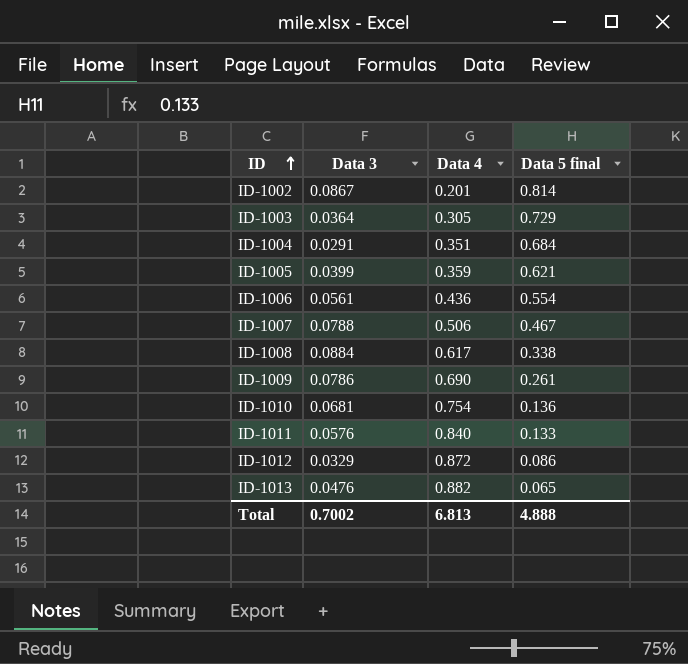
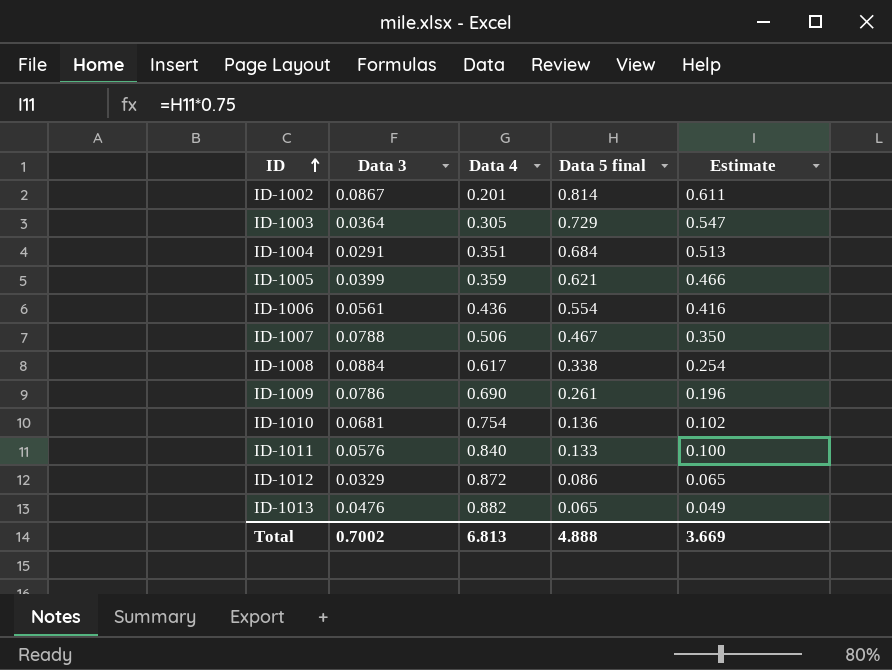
column Estimate | formula: none -> [Data 5 final] * 0.75

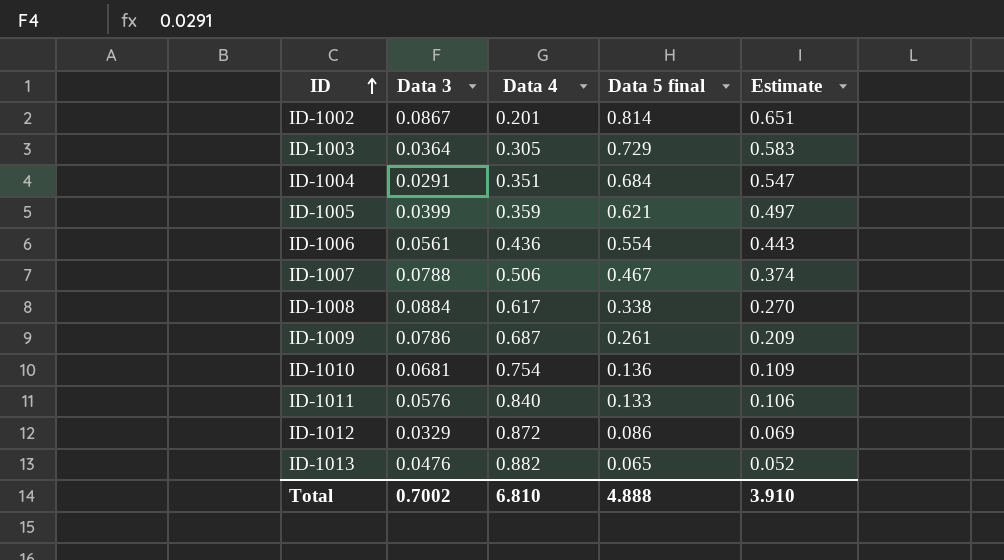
column Estimate | formula: [Data 5 final] * 0.75 -> [Data 5 final] * 0.8
ID-1009 | Data 4: 0.690 -> 0.687
Total | Data 4: 6.813 -> 6.810
Total | Estimate: 3.669 -> 3.910

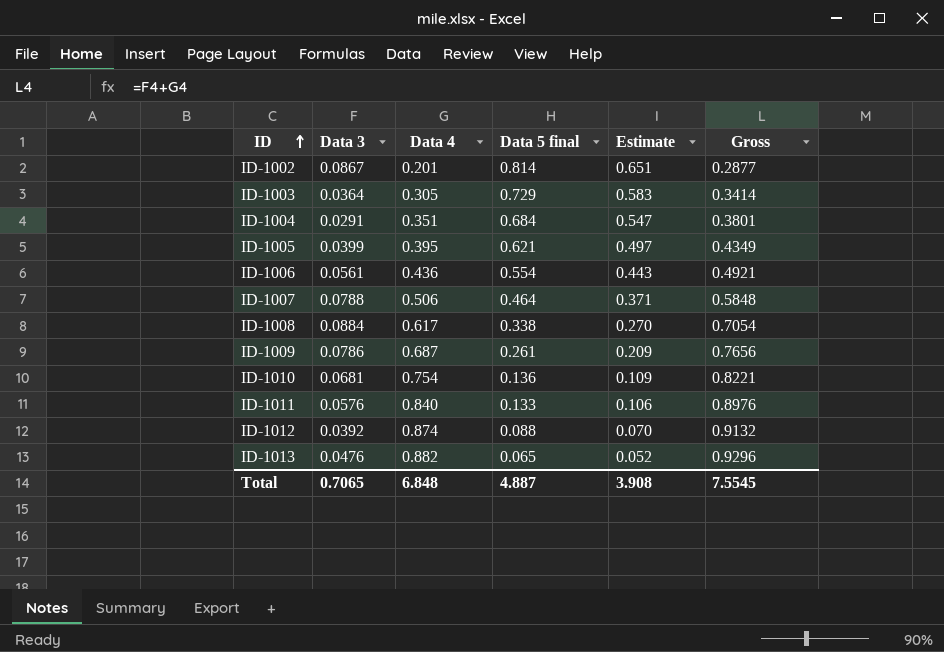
column Gross | formula: none -> [Data 3] + [Data 4]
ID-1005 | Data 4: 0.359 -> 0.395
ID-1007 | Data 5 final: 0.467 -> 0.464
ID-1007 | Estimate: 0.374 -> 0.371
ID-1012 | Data 3: 0.0329 -> 0.0392
ID-1012 | Data 4: 0.872 -> 0.874
ID-1012 | Data 5 final: 0.086 -> 0.088
ID-1012 | Estimate: 0.069 -> 0.070
Total | Data 3: 0.7002 -> 0.7065
Total | Data 4: 6.810 -> 6.848
Total | Data 5 final: 4.888 -> 4.887
Total | Estimate: 3.910 -> 3.908

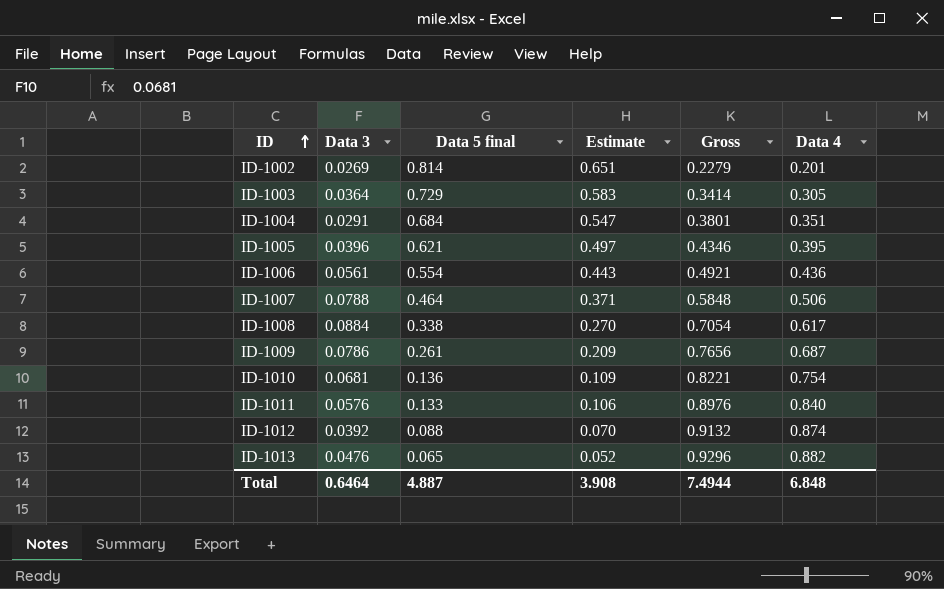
column Data 4 | position: 3 -> 6
ID-1002 | Data 3: 0.0867 -> 0.0269
ID-1002 | Gross: 0.2877 -> 0.2279
ID-1005 | Data 3: 0.0399 -> 0.0396
ID-1005 | Gross: 0.4349 -> 0.4346
Total | Data 3: 0.7065 -> 0.6464
Total | Gross: 7.5545 -> 7.4944

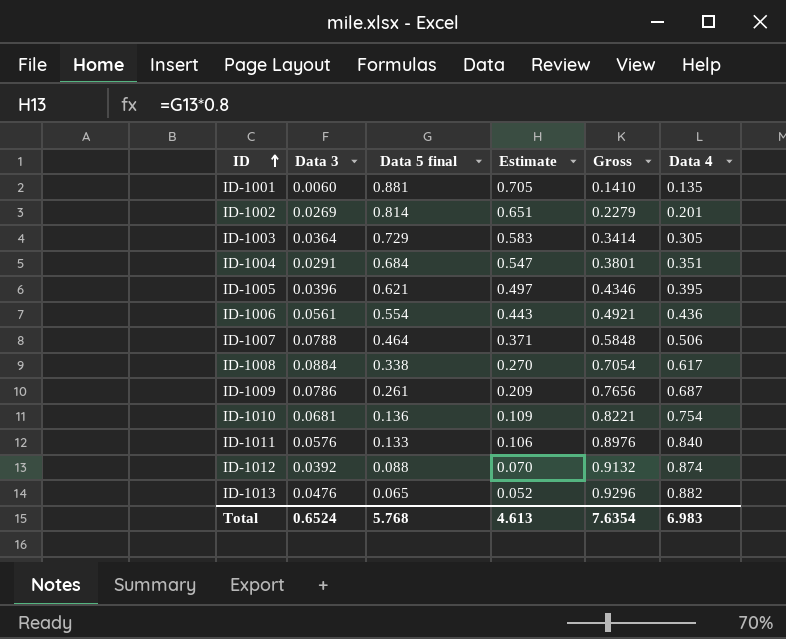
row ID-1001: none -> 0.0060 | 0.881 | 0.705 | 0.1410 | 0.135
Total | Data 3: 0.6464 -> 0.6524
Total | Data 5 final: 4.887 -> 5.768
Total | Estimate: 3.908 -> 4.613
Total | Gross: 7.4944 -> 7.6354
Total | Data 4: 6.848 -> 6.983

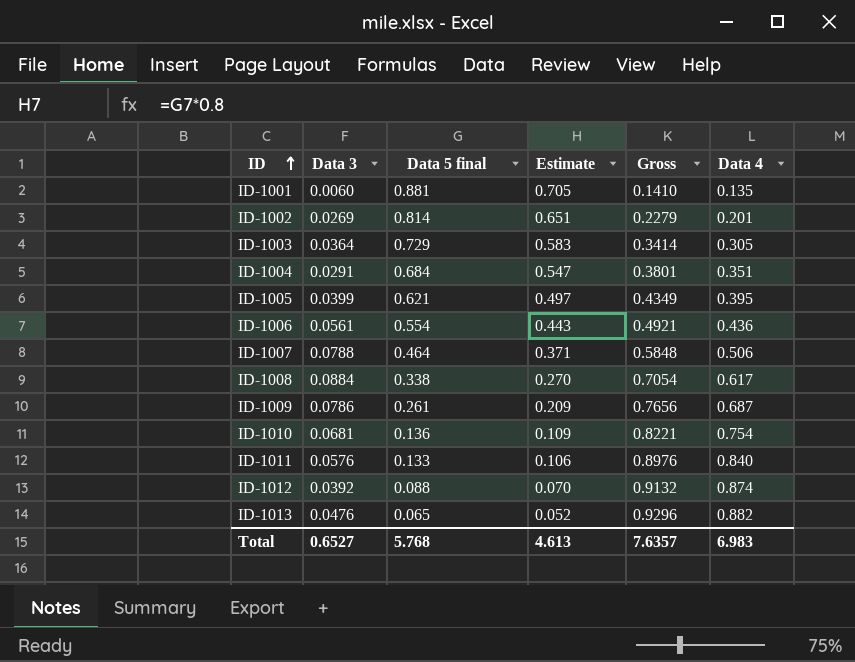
ID-1005 | Data 3: 0.0396 -> 0.0399
ID-1005 | Gross: 0.4346 -> 0.4349
Total | Data 3: 0.6524 -> 0.6527
Total | Gross: 7.6354 -> 7.6357

